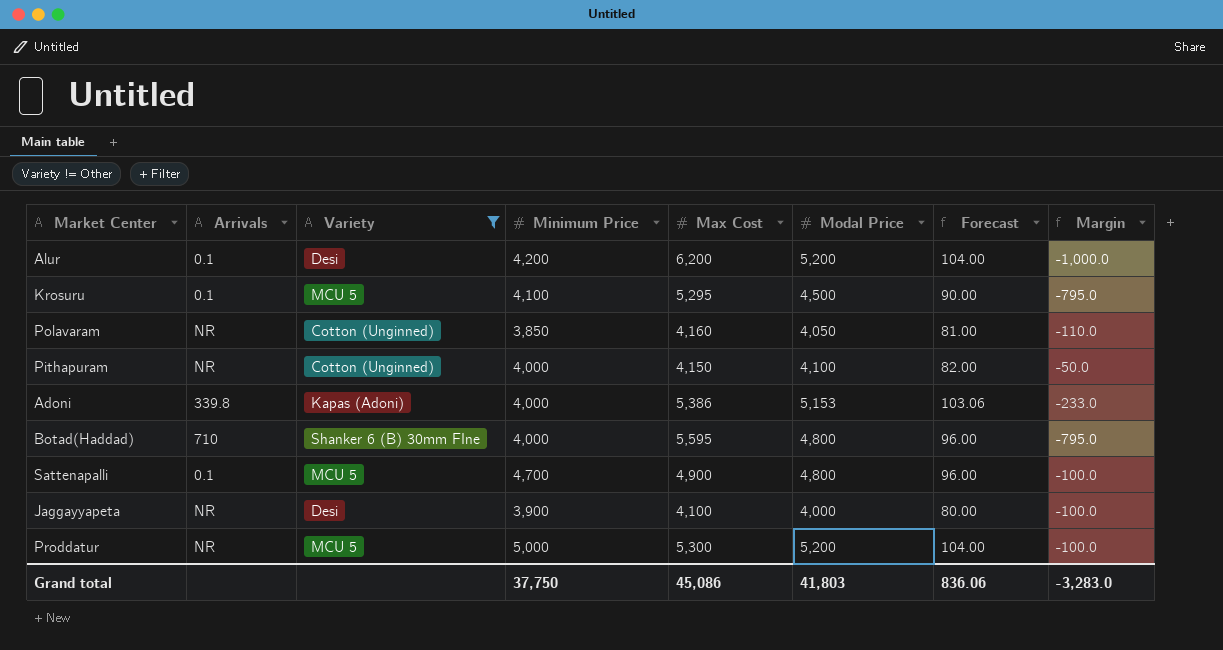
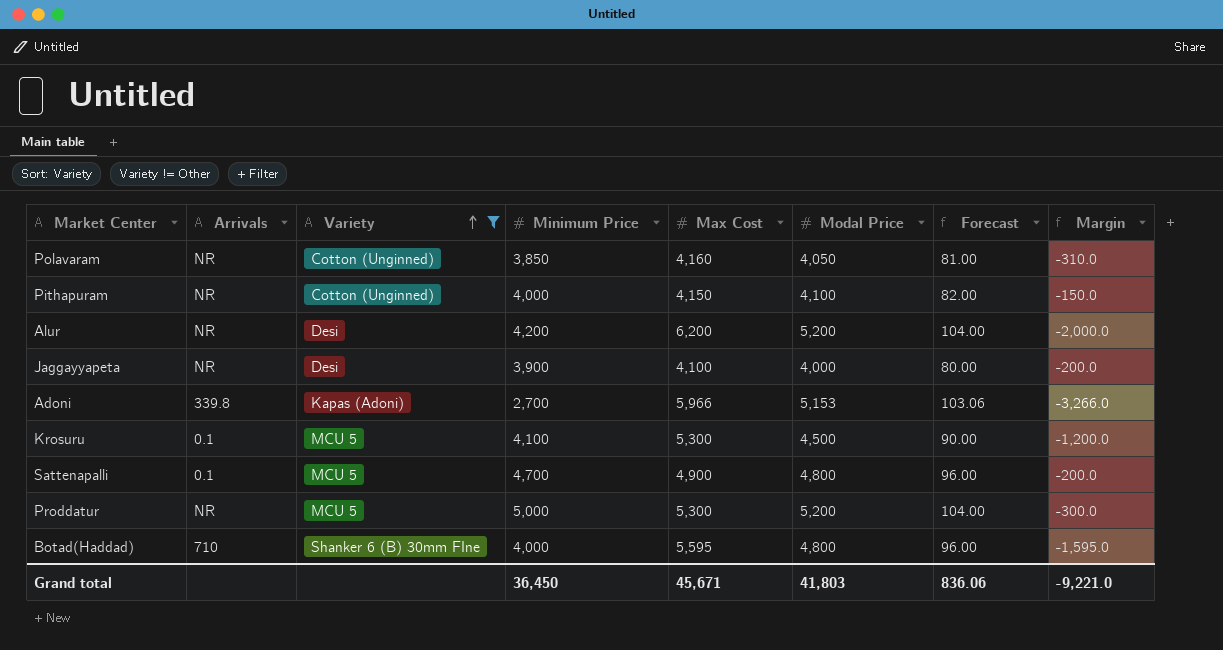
row order: none -> Variety ascending
column Margin | formula: [Modal Price] - [Max Cost] -> [Minimum Price] - [Max Cost]
Alur | Arrivals: 0.1 -> NR
Adoni | Minimum Price: 4,000 -> 2,700
Adoni | Max Cost: 5,386 -> 5,966
Krosuru | Max Cost: 5,295 -> 5,300
Grand total | Minimum Price: 37,750 -> 36,450
Grand total | Max Cost: 45,086 -> 45,671
Grand total | Margin: -3,283.0 -> -9,221.0

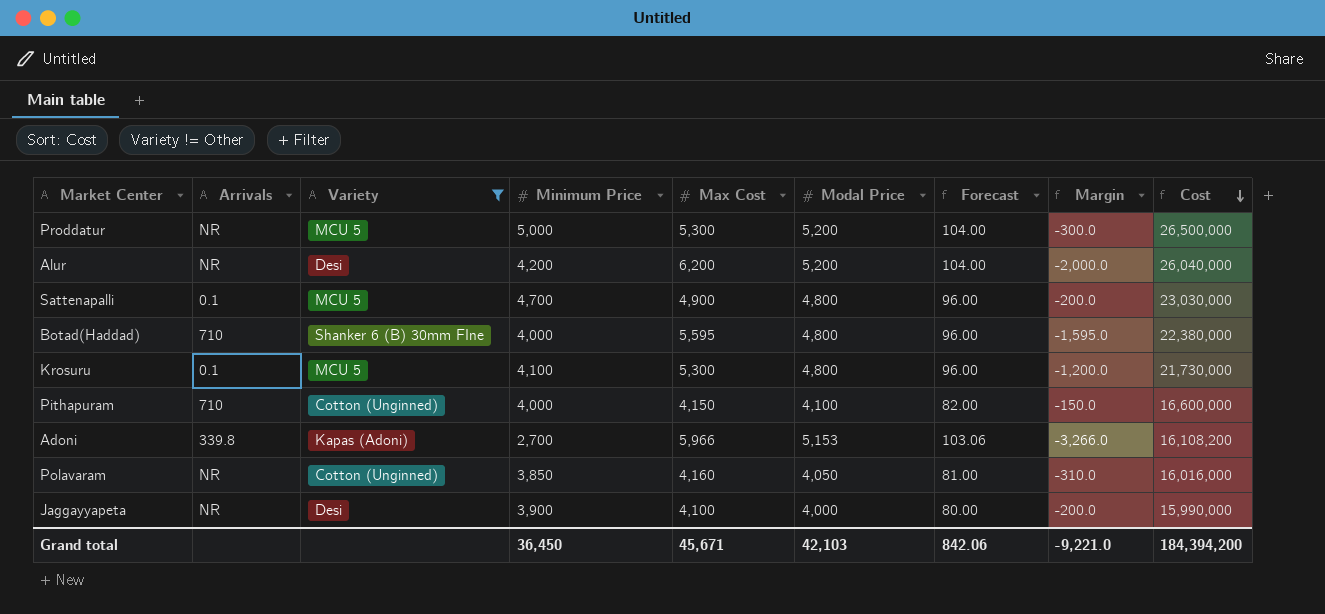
row order: Variety ascending -> Cost descending
column Cost | formula: none -> [Minimum Price] * [Max Cost]
Krosuru | Modal Price: 4,500 -> 4,800
Krosuru | Forecast: 90.00 -> 96.00
Pithapuram | Arrivals: NR -> 710
Grand total | Modal Price: 41,803 -> 42,103
Grand total | Forecast: 836.06 -> 842.06

